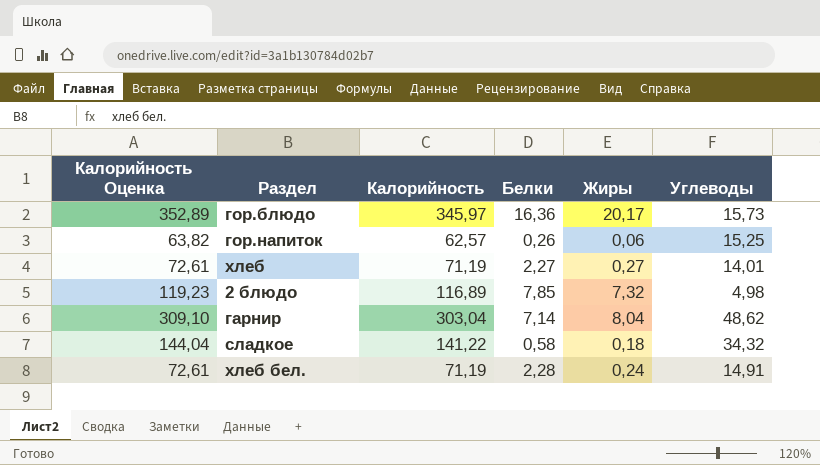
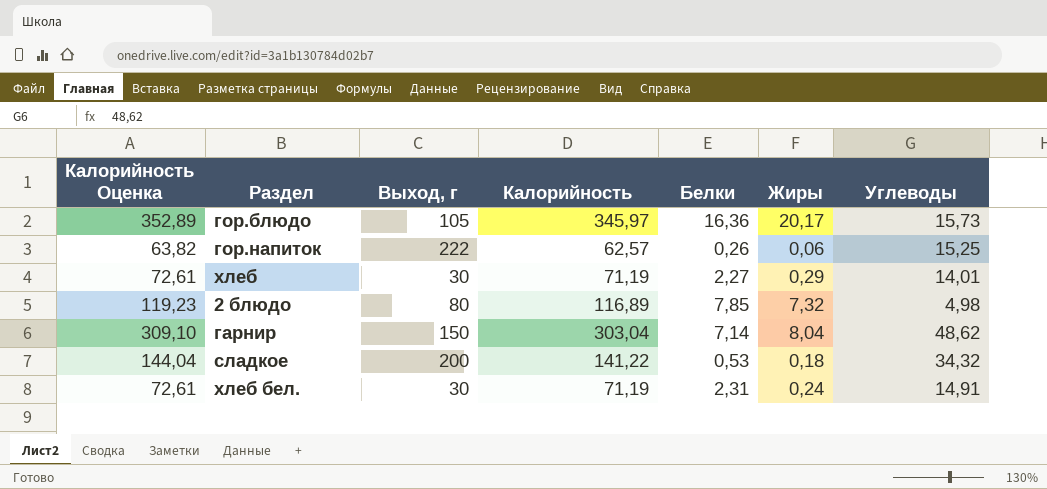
column Выход, г | position: none -> 3
хлеб | Жиры: 0,27 -> 0,29
сладкое | Белки: 0,58 -> 0,53
хлеб бел. | Белки: 2,28 -> 2,31

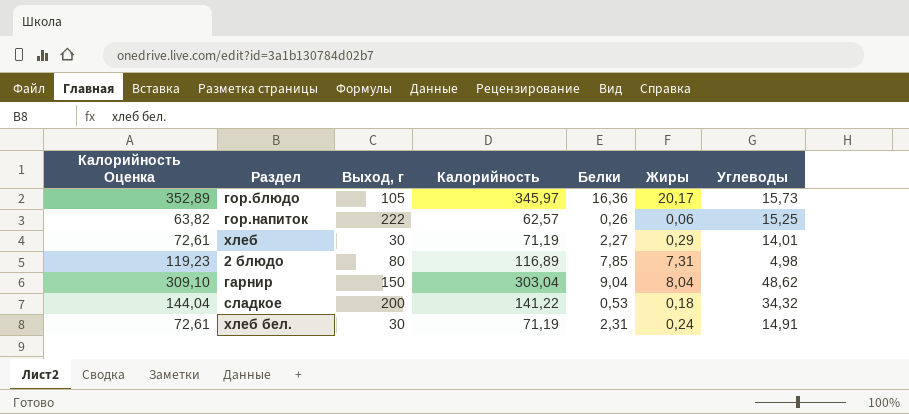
2 блюдо | Жиры: 7,32 -> 7,31
гарнир | Белки: 7,14 -> 9,04

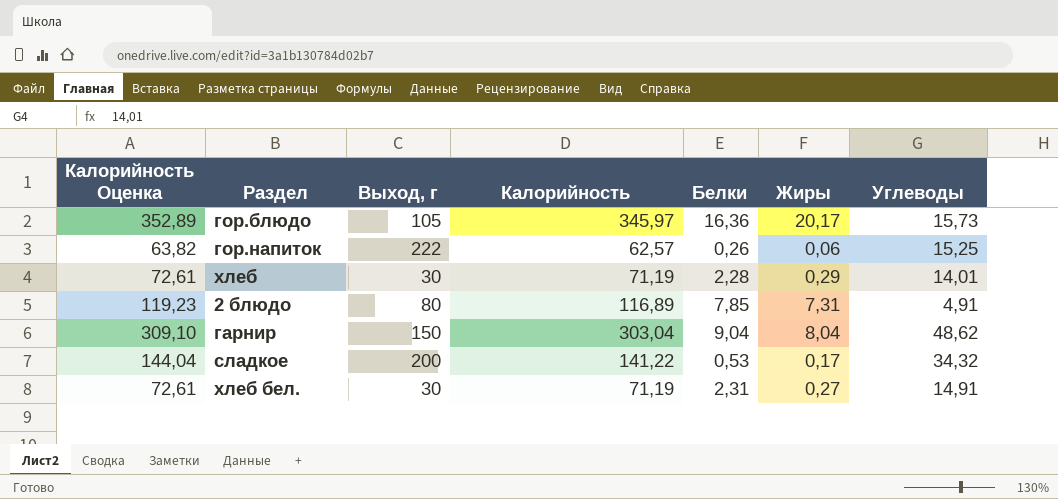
хлеб | Белки: 2,27 -> 2,28
2 блюдо | Углеводы: 4,98 -> 4,91
сладкое | Жиры: 0,18 -> 0,17
хлеб бел. | Жиры: 0,24 -> 0,27

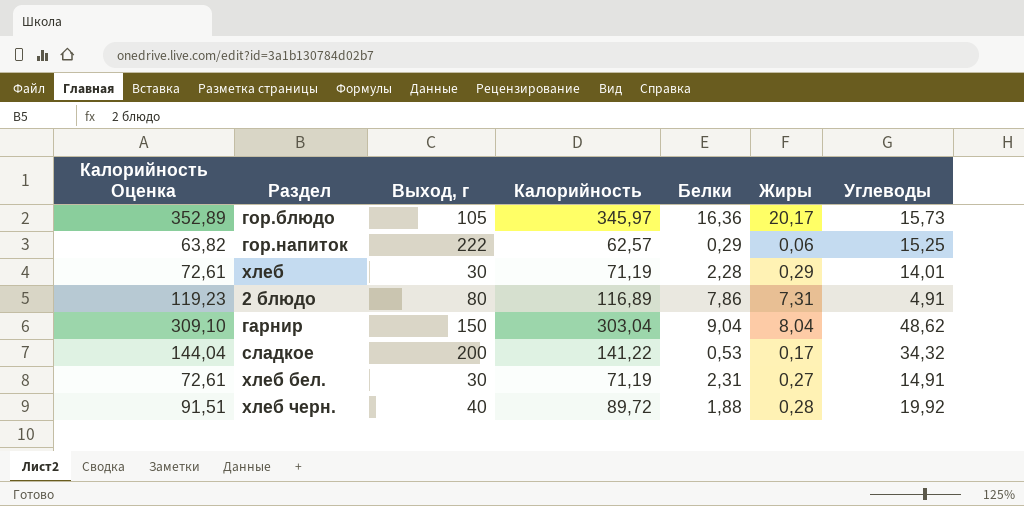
гор.напиток | Белки: 0,26 -> 0,29
2 блюдо | Белки: 7,85 -> 7,86
row хлеб черн.: none -> 91,51 | 40 | 89,72 | 1,88 | 0,28 | 19,92

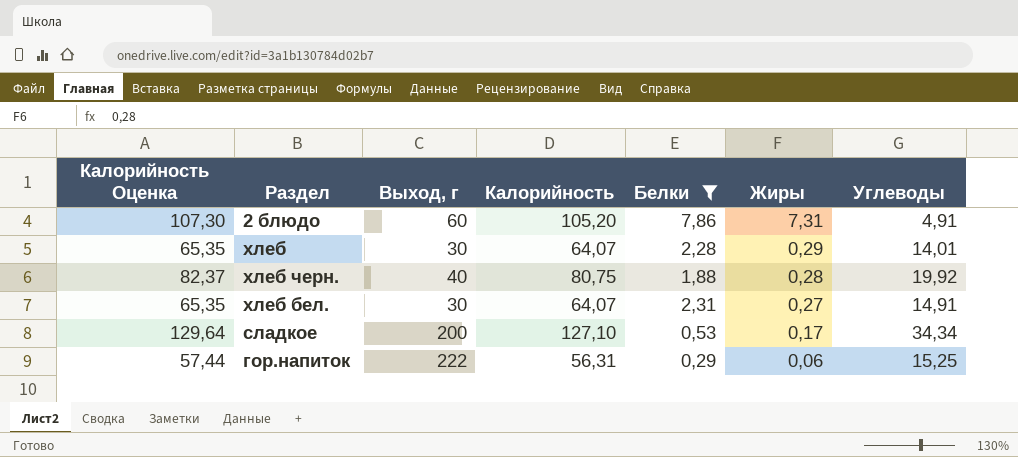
filter: none -> Белки <= 7,86
row order: none -> Жиры descending
2 блюдо | Калорийность Оценка: 119,23 -> 107,30
2 блюдо | Выход, г: 80 -> 60
2 блюдо | Калорийность: 116,89 -> 105,20
хлеб | Калорийность Оценка: 72,61 -> 65,35
хлеб | Калорийность: 71,19 -> 64,07
хлеб черн. | Калорийность Оценка: 91,51 -> 82,37
хлеб черн. | Калорийность: 89,72 -> 80,75
хлеб бел. | Калорийность Оценка: 72,61 -> 65,35
хлеб бел. | Калорийность: 71,19 -> 64,07
сладкое | Калорийность Оценка: 144,04 -> 129,64
сладкое | Калорийность: 141,22 -> 127,10
сладкое | Углеводы: 34,32 -> 34,34
гор.напиток | Калорийность Оценка: 63,82 -> 57,44
гор.напиток | Калорийность: 62,57 -> 56,31

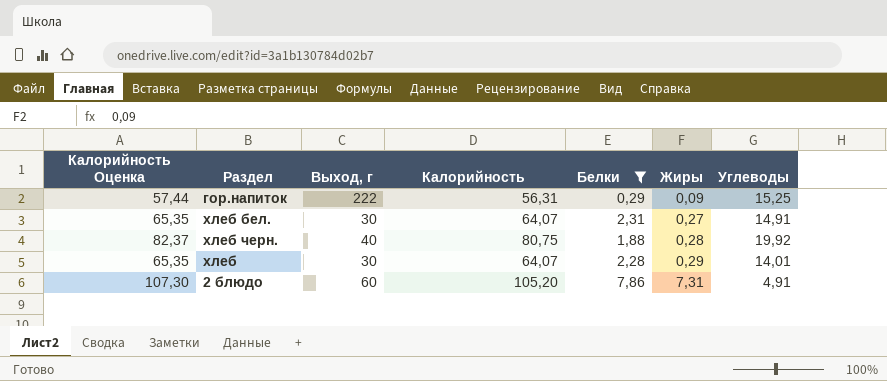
row order: Жиры descending -> Жиры ascending
row сладкое: 129,64 | 200 | 127,10 | 0,53 | 0,17 | 34,34 -> none
гор.напиток | Жиры: 0,06 -> 0,09

